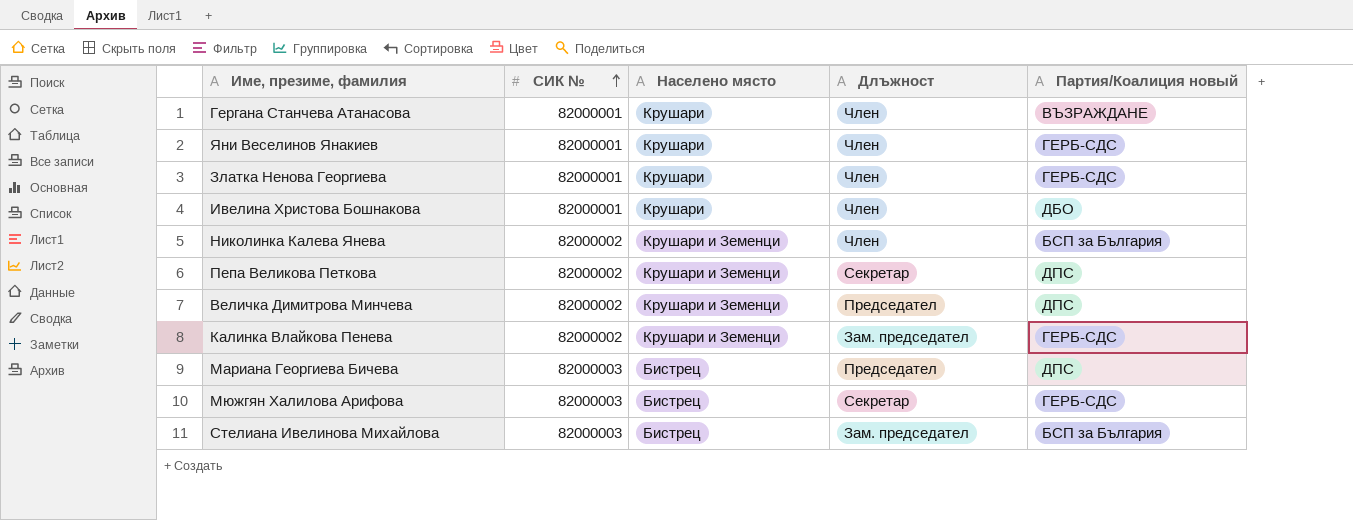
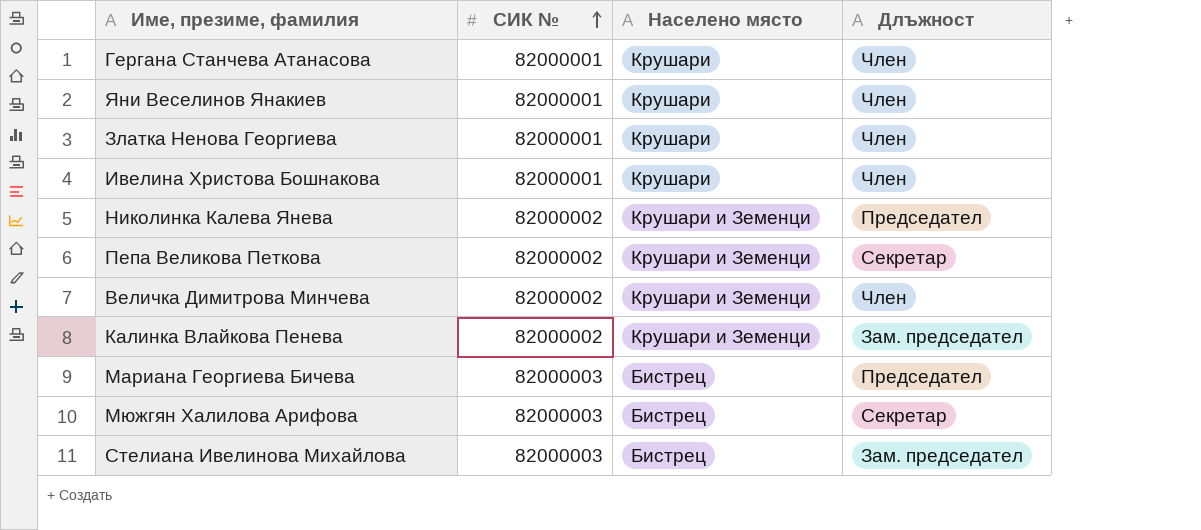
column Партия/Коалиция новый | position: 5 -> none
Николинка Калева Янева | Длъжност: Член -> Председател
Величка Димитрова Минчева | Длъжност: Председател -> Член

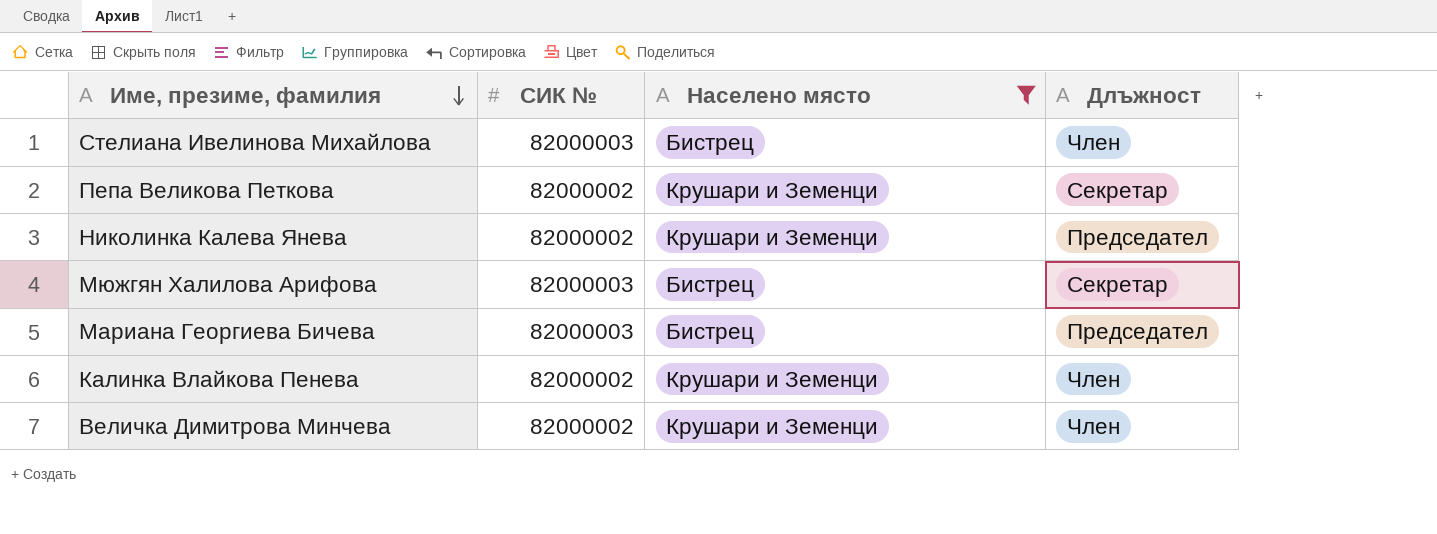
filter: none -> Населено място != Крушари
row order: СИК № ascending -> Име, презиме, фамилия descending
Стелиана Ивелинова Михайлова | Длъжност: Зам. председател -> Член
Калинка Влайкова Пенева | Длъжност: Зам. председател -> Член

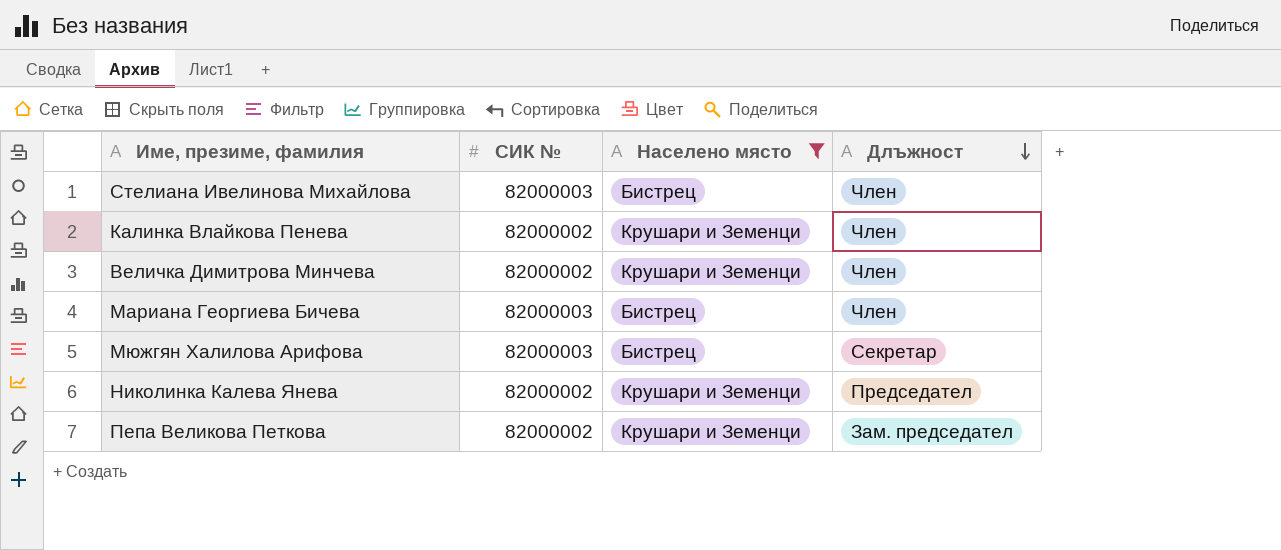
row order: Име, презиме, фамилия descending -> Длъжност descending
Мариана Георгиева Бичева | Длъжност: Председател -> Член
Пепа Великова Петкова | Длъжност: Секретар -> Зам. председател

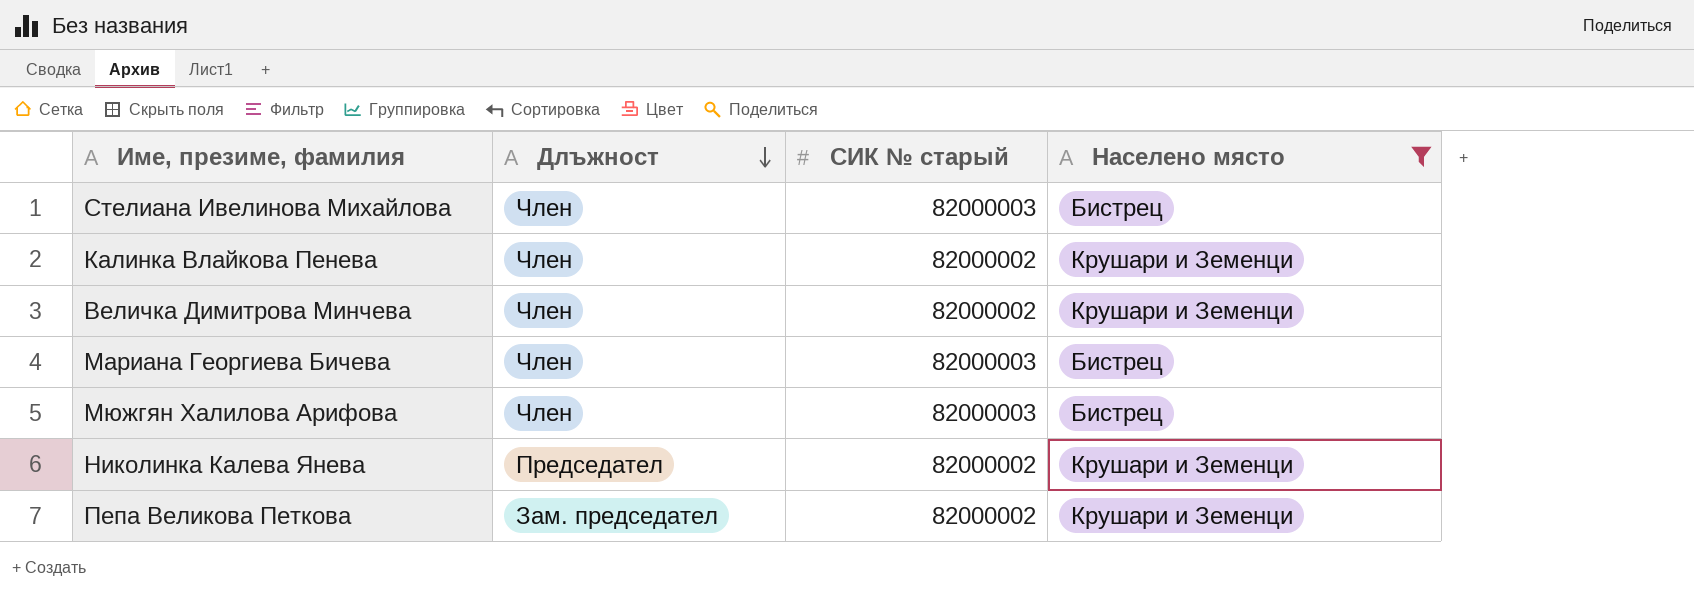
column Длъжност | position: 4 -> 2
column name: СИК № -> СИК № старый
Мюжгян Халилова Арифова | Длъжност: Секретар -> Член

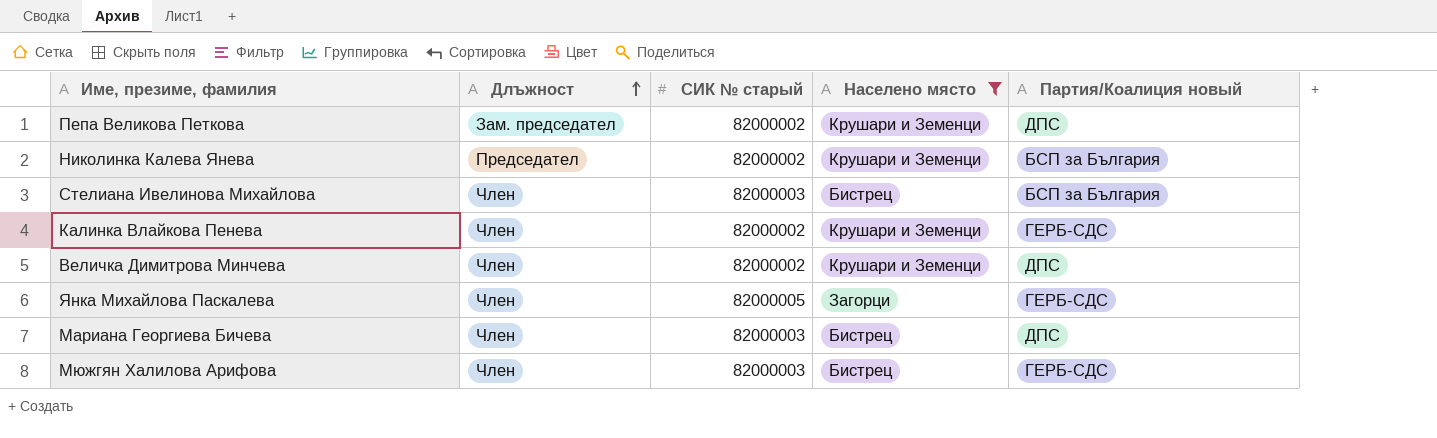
row order: Длъжност descending -> Длъжност ascending
column Партия/Коалиция новый | position: none -> 5
row Янка Михайлова Паскалева: none -> Член | 82000005 | Загорци | ГЕРБ-СДС

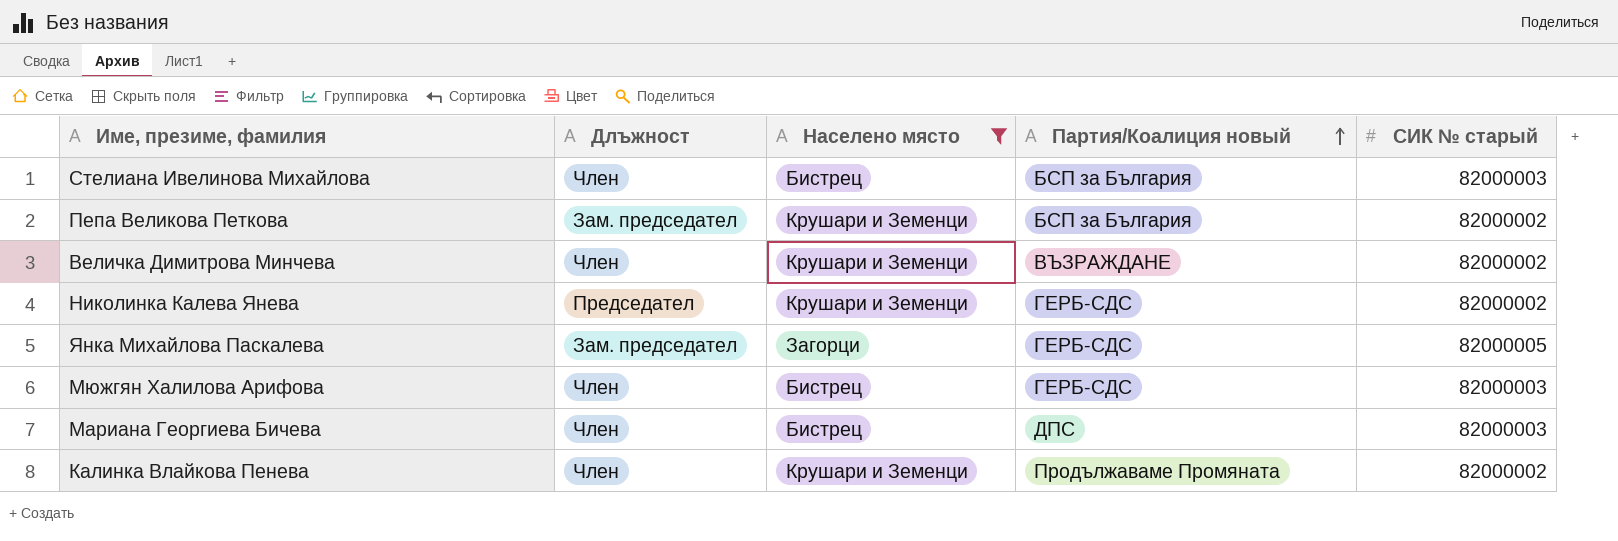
row order: Длъжност ascending -> Партия/Коалиция новый ascending
column СИК № старый | position: 3 -> 5
Пепа Великова Петкова | Партия/Коалиция новый: ДПС -> БСП за България
Величка Димитрова Минчева | Партия/Коалиция новый: ДПС -> ВЪЗРАЖДАНЕ
Николинка Калева Янева | Партия/Коалиция новый: БСП за България -> ГЕРБ-СДС
Янка Михайлова Паскалева | Длъжност: Член -> Зам. председател
Калинка Влайкова Пенева | Партия/Коалиция новый: ГЕРБ-СДС -> Продължаваме Промяната

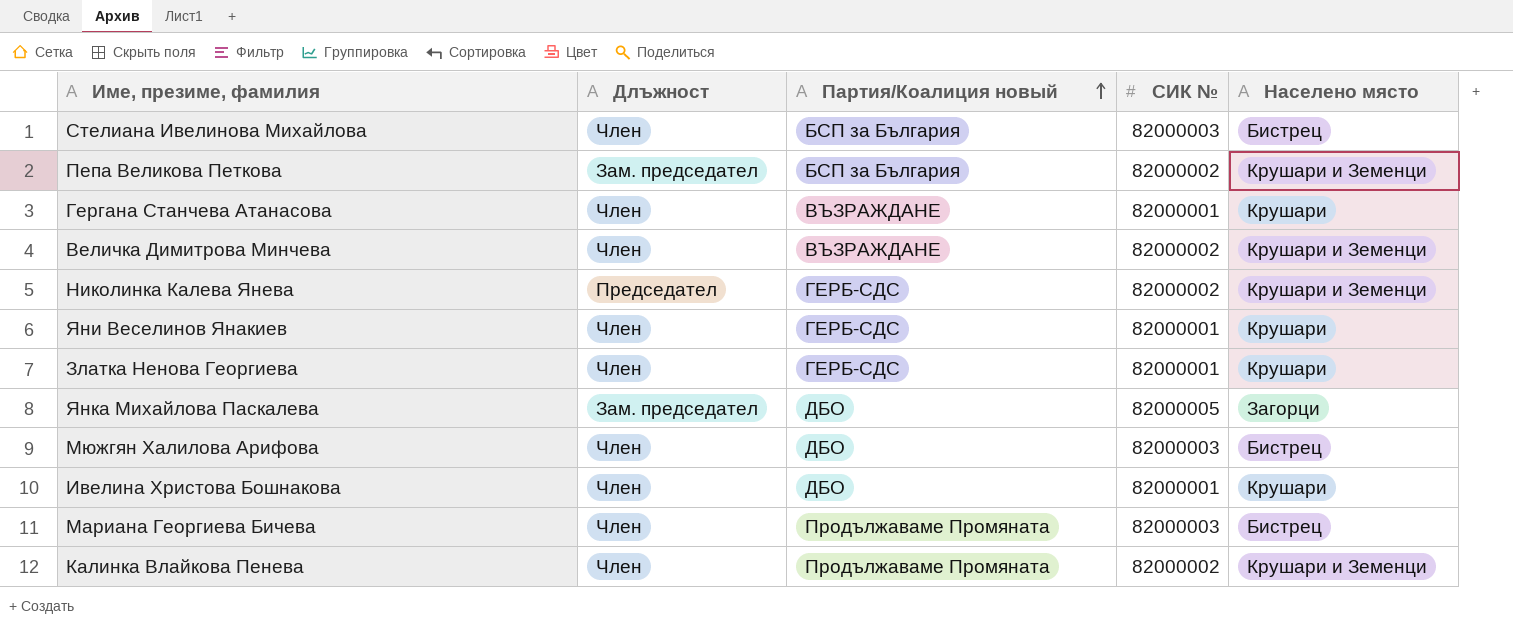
filter: Населено място != Крушари -> none
column name: СИК № старый -> СИК №
column Населено място | position: 3 -> 5
Янка Михайлова Паскалева | Партия/Коалиция новый: ГЕРБ-СДС -> ДБО
Мюжгян Халилова Арифова | Партия/Коалиция новый: ГЕРБ-СДС -> ДБО
Мариана Георгиева Бичева | Партия/Коалиция новый: ДПС -> Продължаваме Промяната

